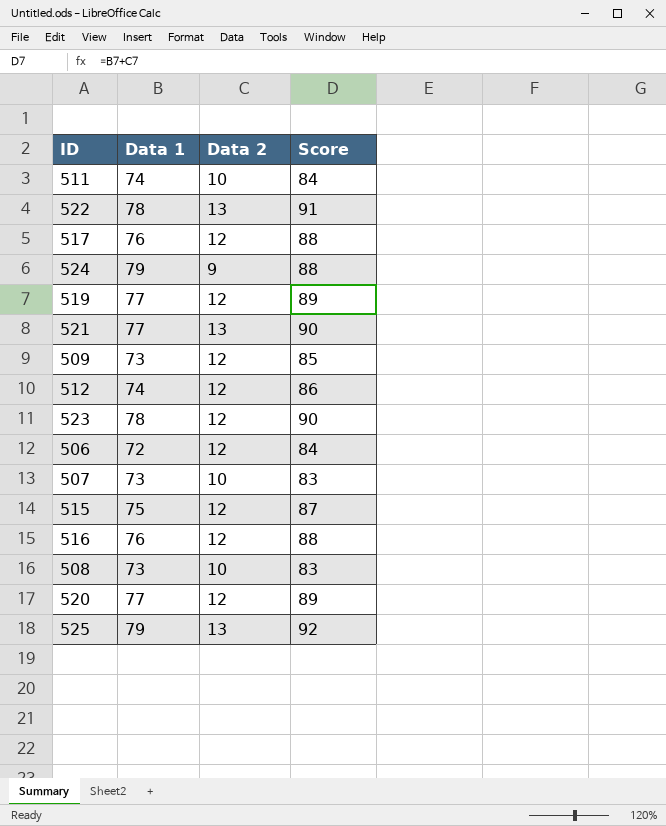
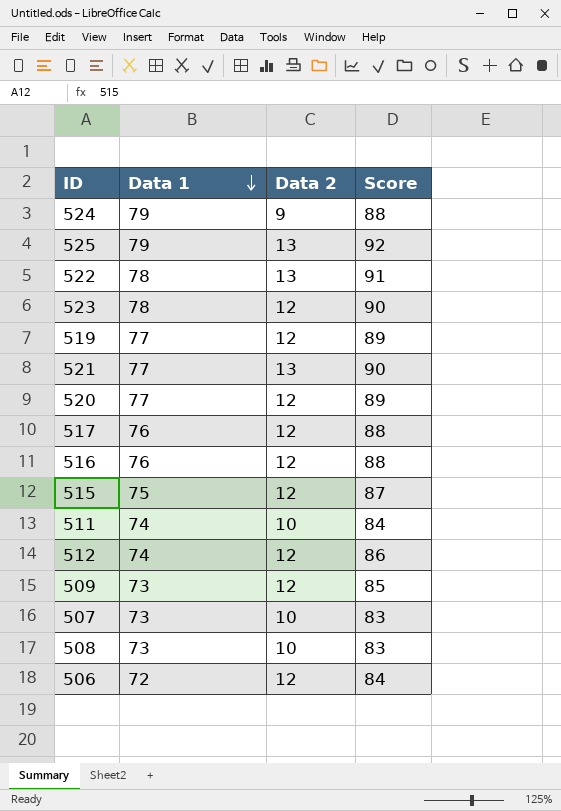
row order: none -> Data 1 descending

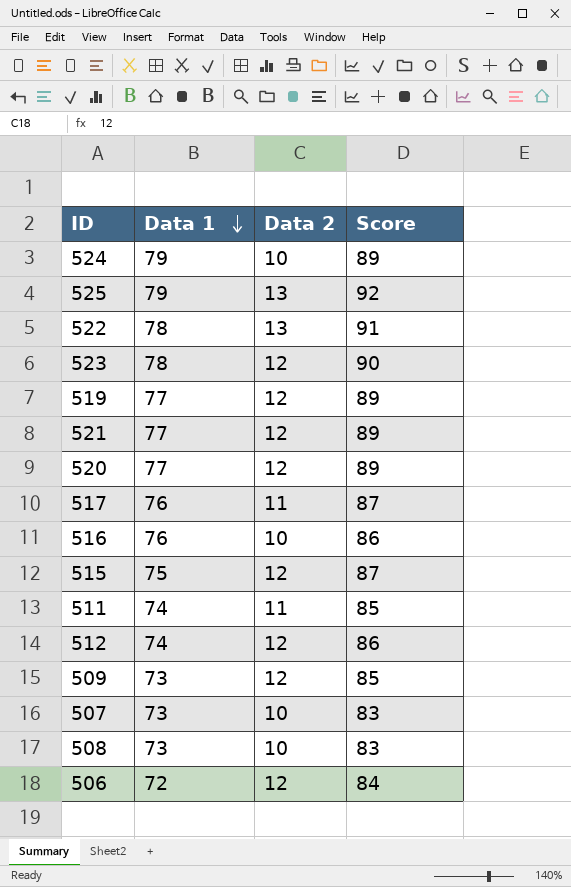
524 | Data 2: 9 -> 10
524 | Score: 88 -> 89
521 | Data 2: 13 -> 12
521 | Score: 90 -> 89
517 | Data 2: 12 -> 11
517 | Score: 88 -> 87
516 | Data 2: 12 -> 10
516 | Score: 88 -> 86
511 | Data 2: 10 -> 11
511 | Score: 84 -> 85

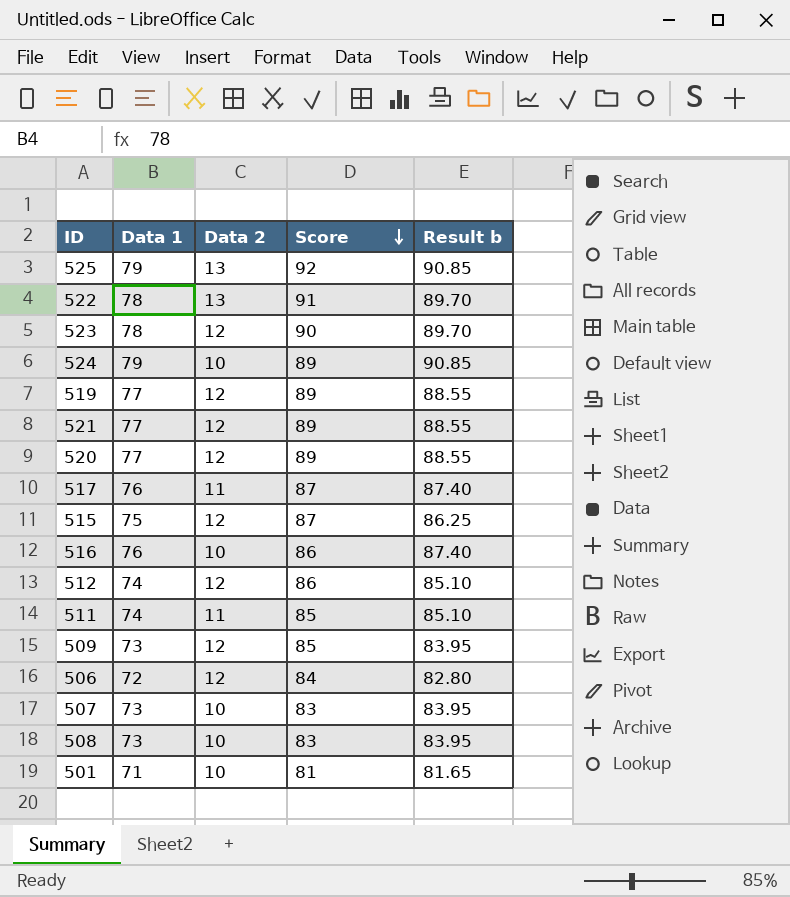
row order: Data 1 descending -> Score descending
column Result b | formula: none -> [Data 1] * 1.15
row 501: none -> 71 | 10 | 81 | 81.65

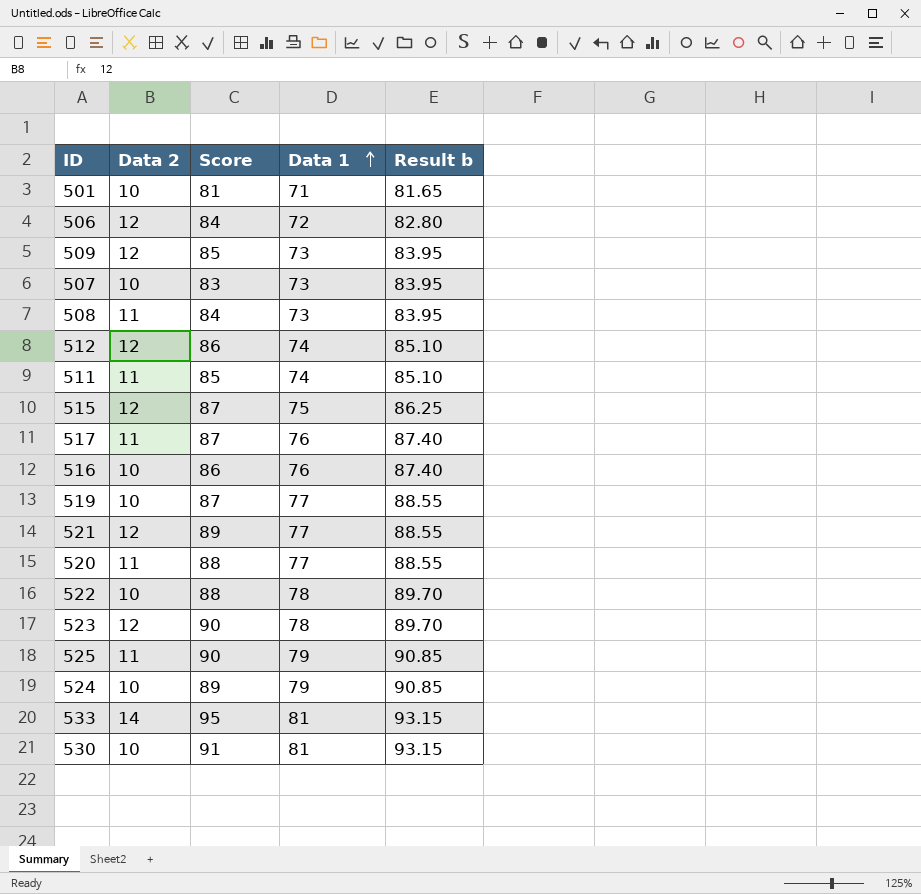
row order: Score descending -> Data 1 ascending
column Data 1 | position: 2 -> 4
508 | Data 2: 10 -> 11
508 | Score: 83 -> 84
519 | Data 2: 12 -> 10
519 | Score: 89 -> 87
520 | Data 2: 12 -> 11
520 | Score: 89 -> 88
522 | Data 2: 13 -> 10
522 | Score: 91 -> 88
525 | Data 2: 13 -> 11
525 | Score: 92 -> 90
row 533: none -> 14 | 95 | 81 | 93.15
row 530: none -> 10 | 91 | 81 | 93.15

